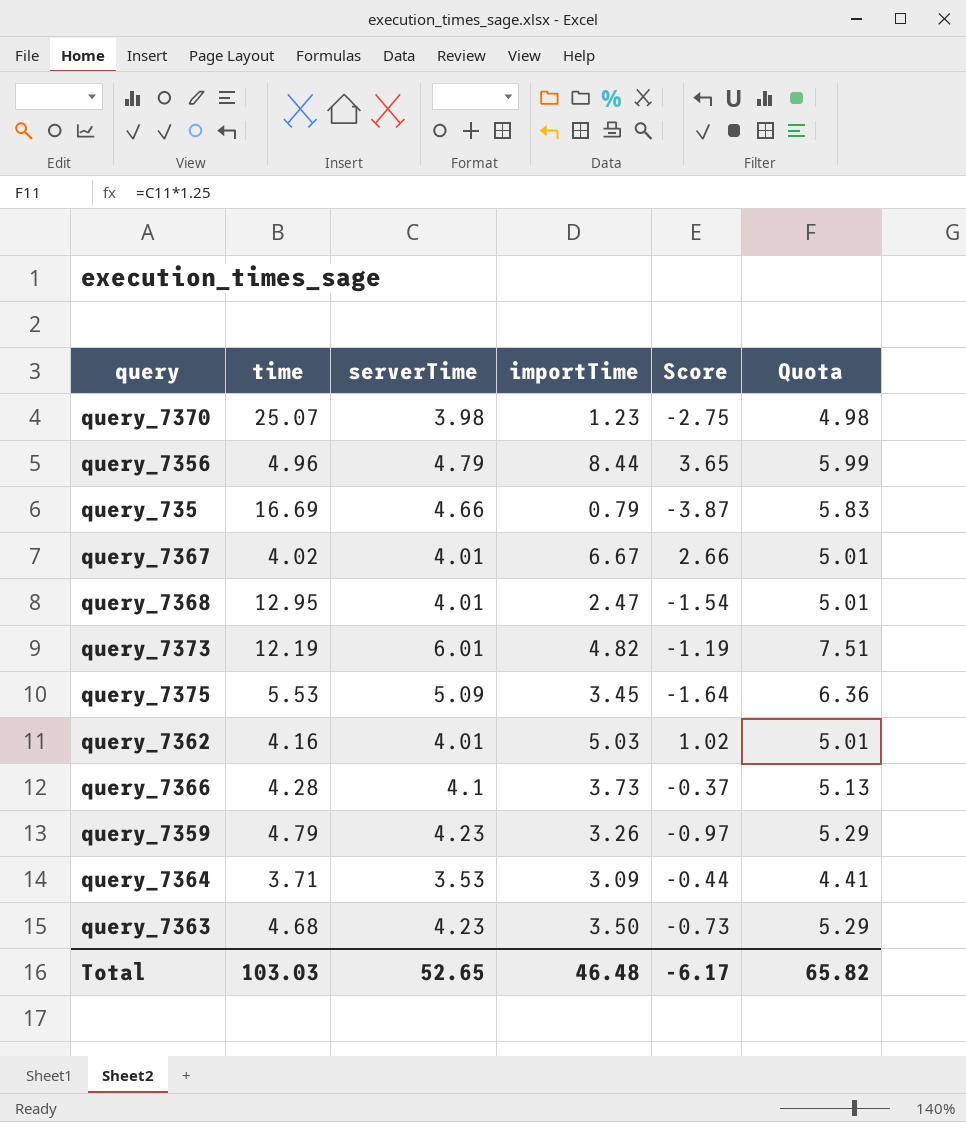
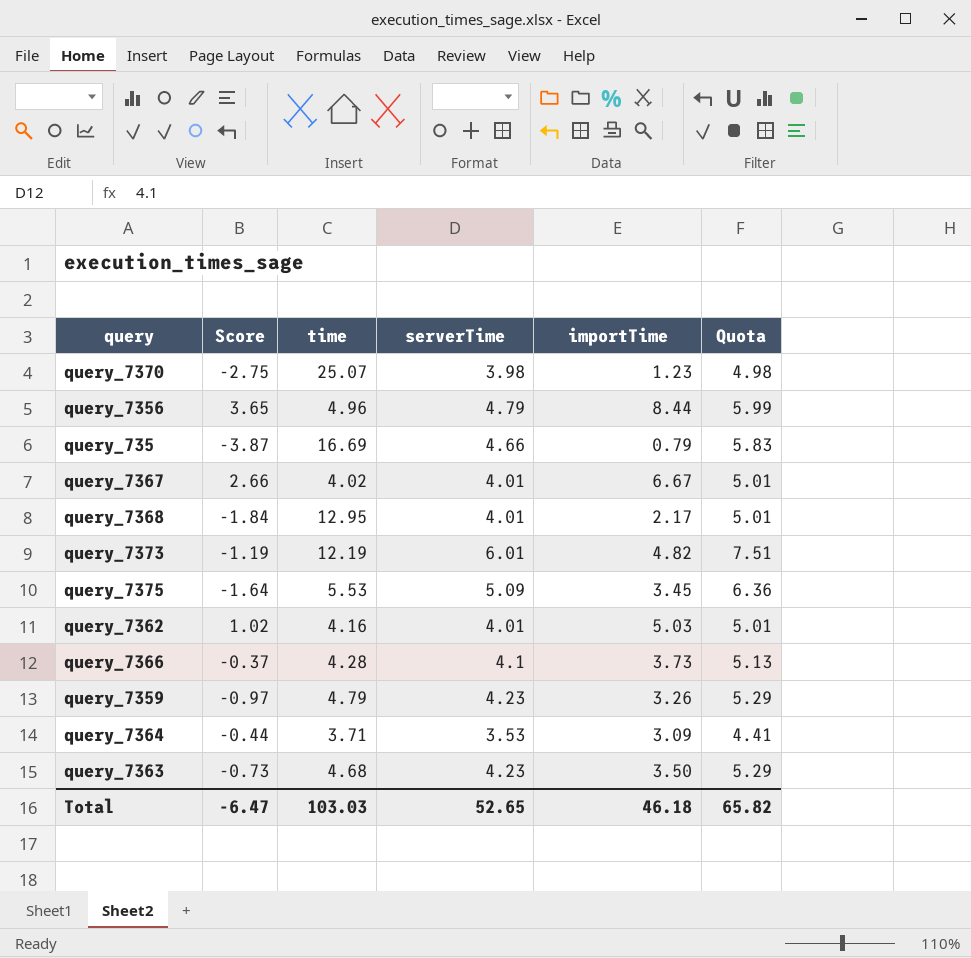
column Score | position: 5 -> 2
query_7368 | Score: -1.54 -> -1.84
query_7368 | importTime: 2.47 -> 2.17
Total | Score: -6.17 -> -6.47
Total | importTime: 46.48 -> 46.18

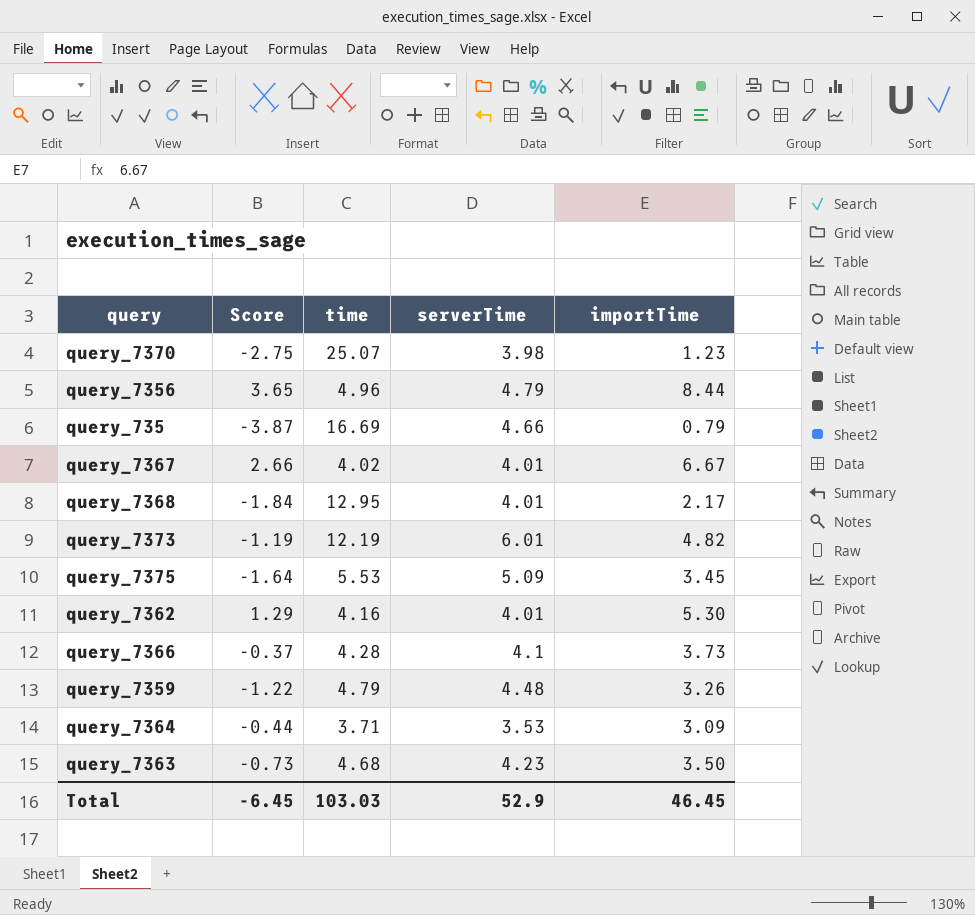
column Quota | formula: [serverTime] * 1.25 -> none
query_7362 | Score: 1.02 -> 1.29
query_7362 | importTime: 5.03 -> 5.30
query_7359 | Score: -0.97 -> -1.22
query_7359 | serverTime: 4.23 -> 4.48
Total | Score: -6.47 -> -6.45
Total | serverTime: 52.65 -> 52.9
Total | importTime: 46.18 -> 46.45

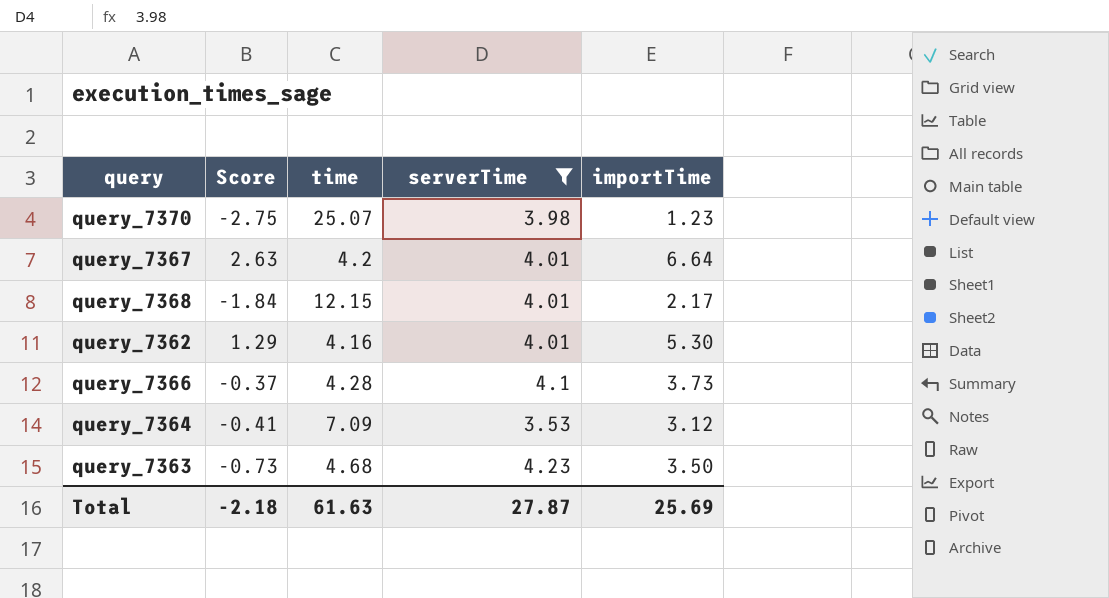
filter: none -> serverTime <= 4.23
query_7367 | Score: 2.66 -> 2.63
query_7367 | time: 4.02 -> 4.2
query_7367 | importTime: 6.67 -> 6.64
query_7368 | time: 12.95 -> 12.15
query_7364 | Score: -0.44 -> -0.41
query_7364 | time: 3.71 -> 7.09
query_7364 | importTime: 3.09 -> 3.12
Total | Score: -6.45 -> -2.18
Total | time: 103.03 -> 61.63
Total | serverTime: 52.9 -> 27.87
Total | importTime: 46.45 -> 25.69

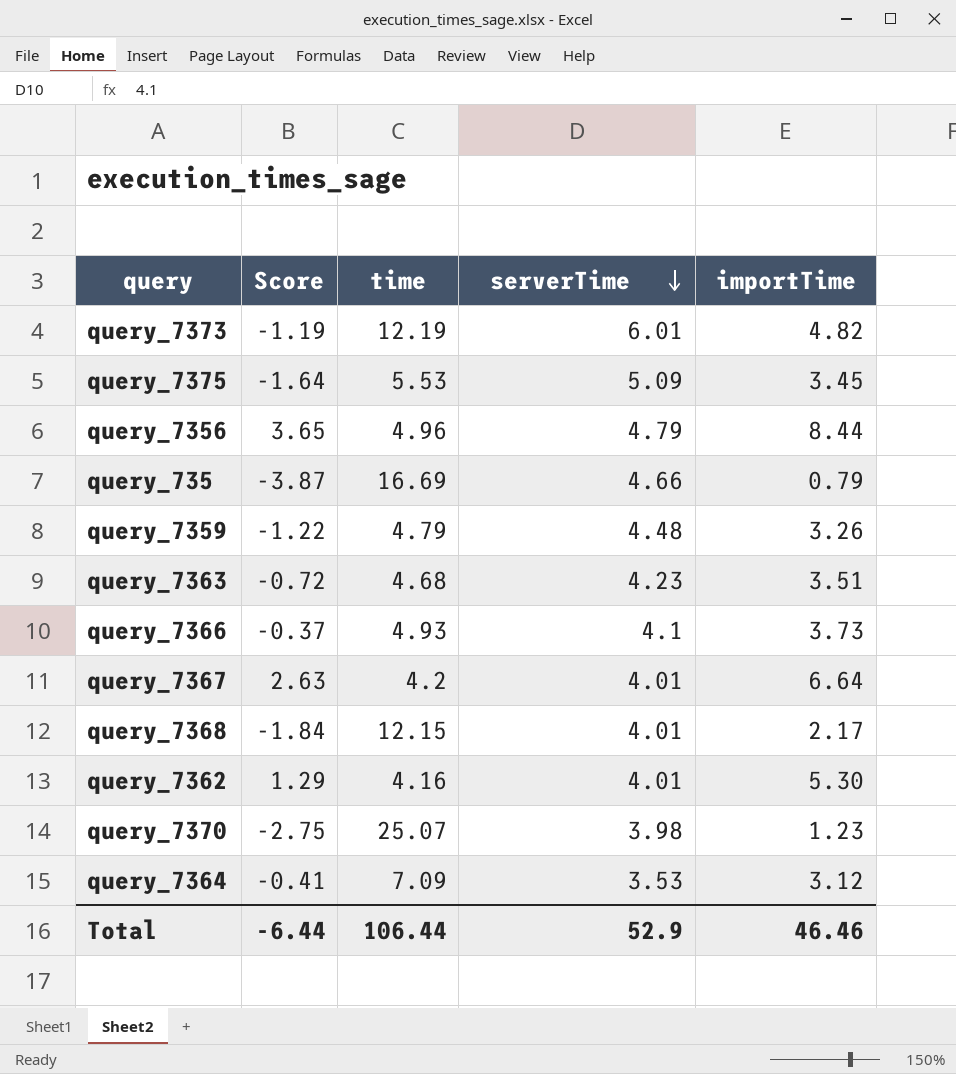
filter: serverTime <= 4.23 -> none
row order: none -> serverTime descending
query_7363 | Score: -0.73 -> -0.72
query_7363 | importTime: 3.50 -> 3.51
query_7366 | time: 4.28 -> 4.93
Total | Score: -2.18 -> -6.44
Total | time: 61.63 -> 106.44
Total | serverTime: 27.87 -> 52.9
Total | importTime: 25.69 -> 46.46

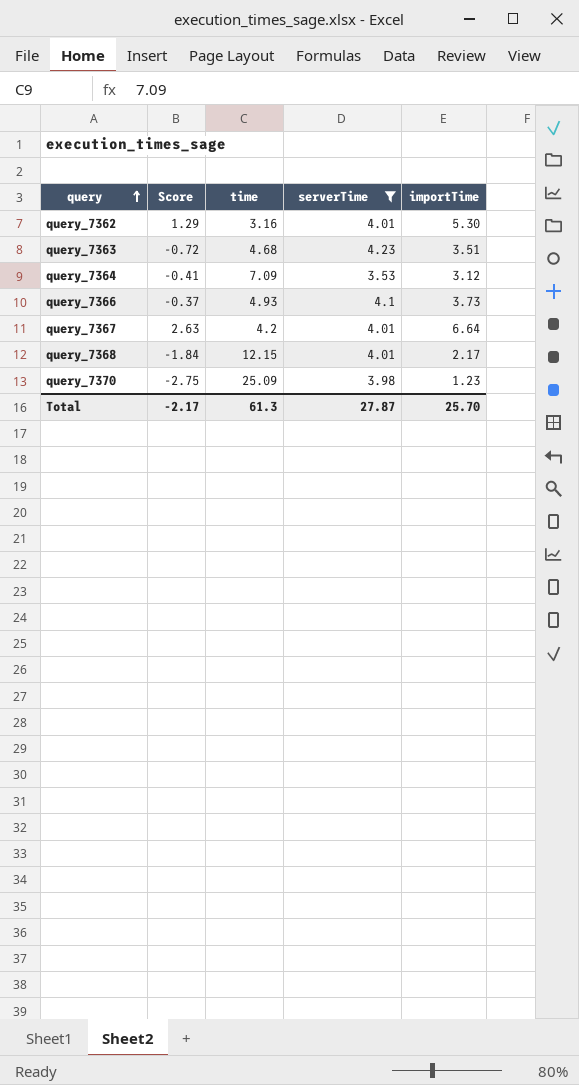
filter: none -> serverTime <= 4.23
row order: serverTime descending -> query ascending
query_7362 | time: 4.16 -> 3.16
query_7370 | time: 25.07 -> 25.09
Total | Score: -6.44 -> -2.17
Total | time: 106.44 -> 61.3
Total | serverTime: 52.9 -> 27.87
Total | importTime: 46.46 -> 25.70

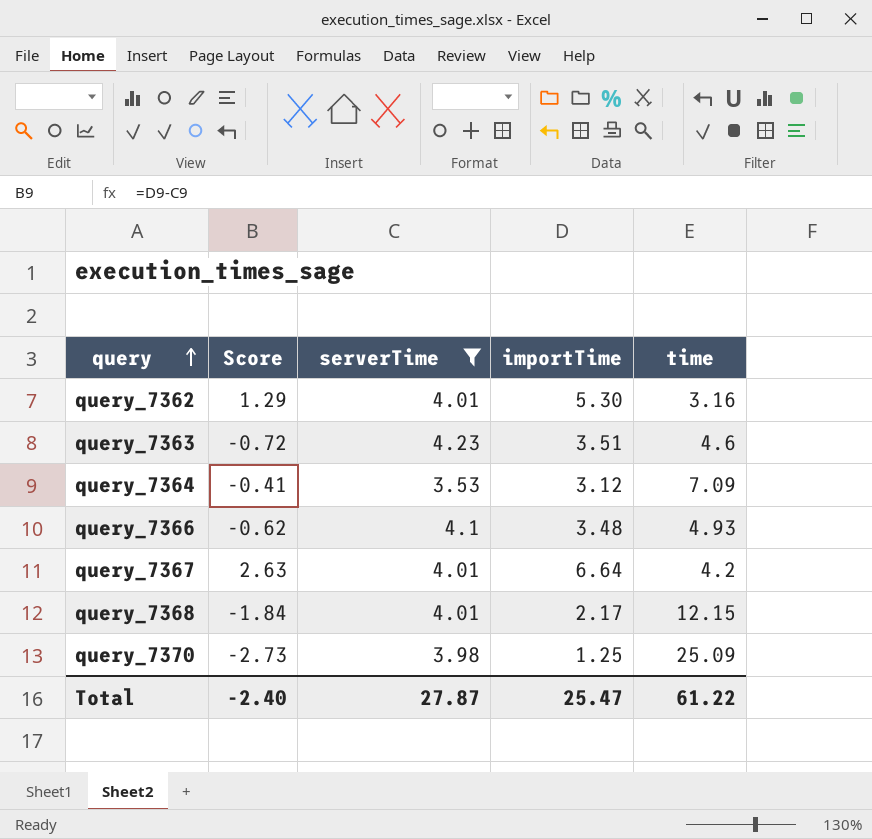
column time | position: 3 -> 5
query_7363 | time: 4.68 -> 4.6
query_7366 | Score: -0.37 -> -0.62
query_7366 | importTime: 3.73 -> 3.48
query_7370 | Score: -2.75 -> -2.73
query_7370 | importTime: 1.23 -> 1.25
Total | Score: -2.17 -> -2.40
Total | importTime: 25.70 -> 25.47
Total | time: 61.3 -> 61.22

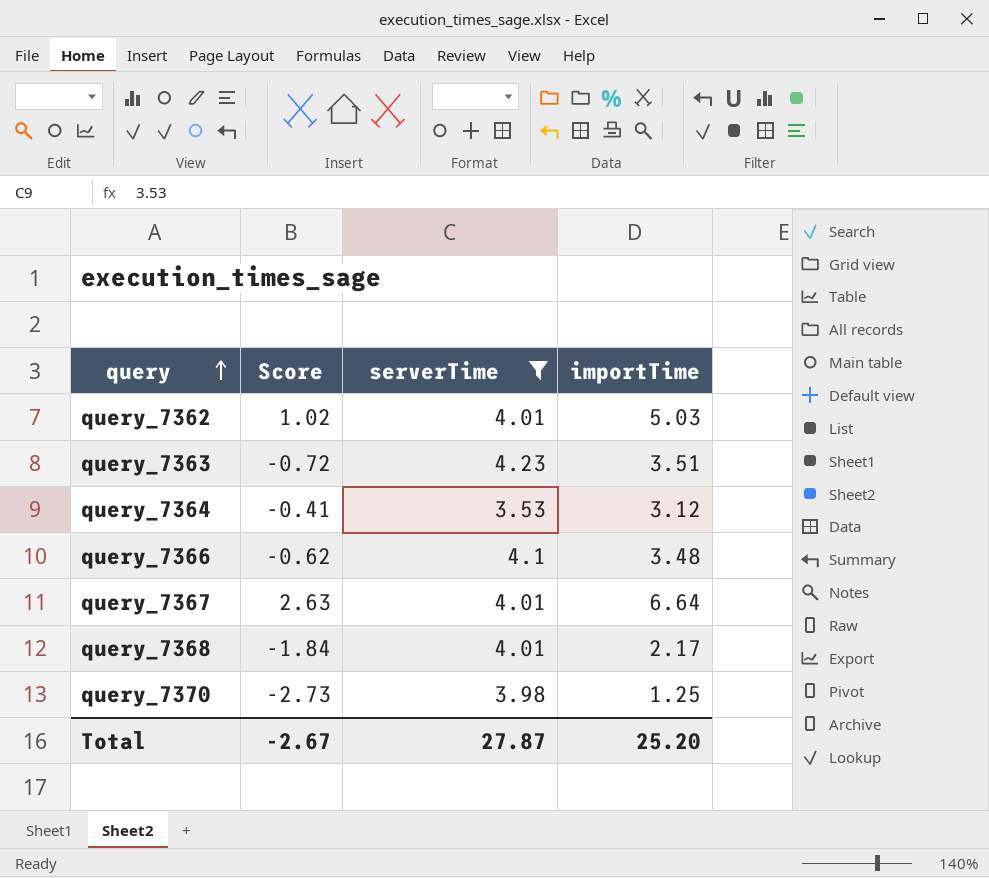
column time | position: 5 -> none
query_7362 | Score: 1.29 -> 1.02
query_7362 | importTime: 5.30 -> 5.03
Total | Score: -2.40 -> -2.67
Total | importTime: 25.47 -> 25.20

